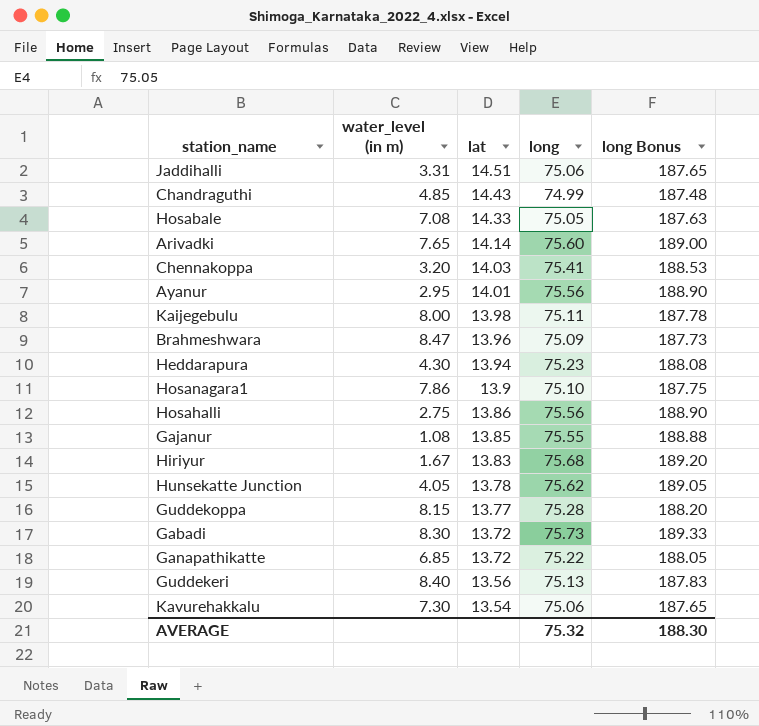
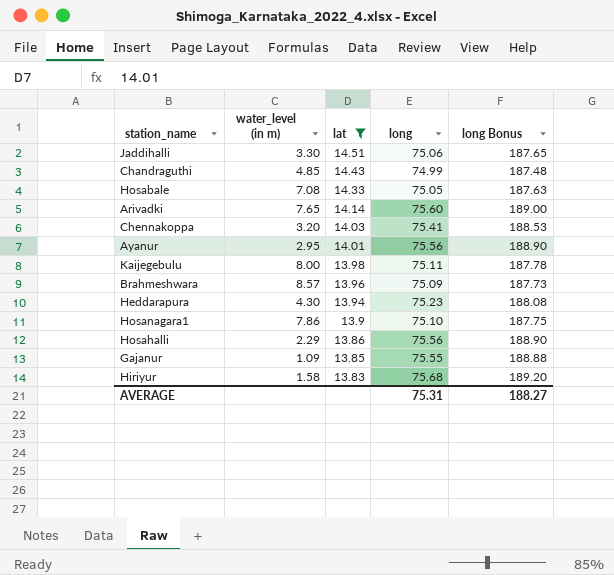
filter: none -> lat >= 13.83
Jaddihalli | water_level (in m): 3.31 -> 3.30
Brahmeshwara | water_level (in m): 8.47 -> 8.57
Hosahalli | water_level (in m): 2.75 -> 2.29
Gajanur | water_level (in m): 1.08 -> 1.09
Hiriyur | water_level (in m): 1.67 -> 1.58
AVERAGE | long: 75.32 -> 75.31
AVERAGE | long Bonus: 188.30 -> 188.27

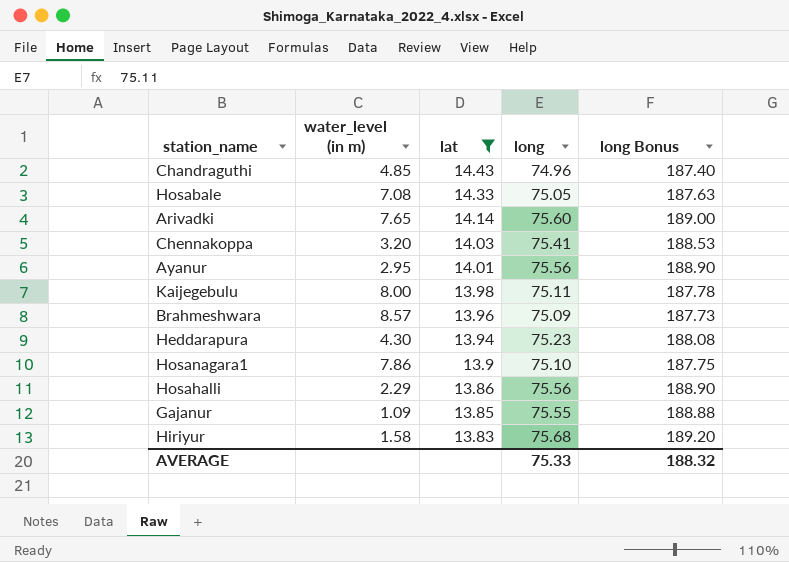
row Jaddihalli: 3.30 | 14.51 | 75.06 | 187.65 -> none
Chandraguthi | long: 74.99 -> 74.96
Chandraguthi | long Bonus: 187.48 -> 187.40
AVERAGE | long: 75.31 -> 75.33
AVERAGE | long Bonus: 188.27 -> 188.32

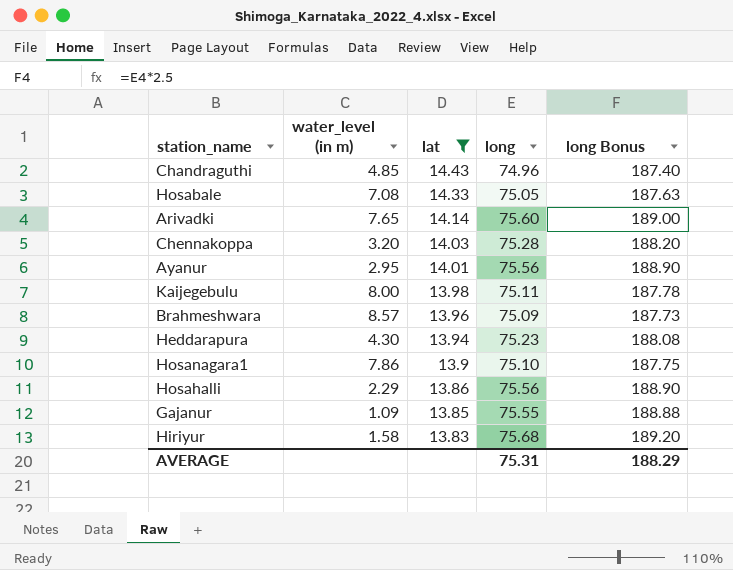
Chennakoppa | long: 75.41 -> 75.28
Chennakoppa | long Bonus: 188.53 -> 188.20
AVERAGE | long: 75.33 -> 75.31
AVERAGE | long Bonus: 188.32 -> 188.29

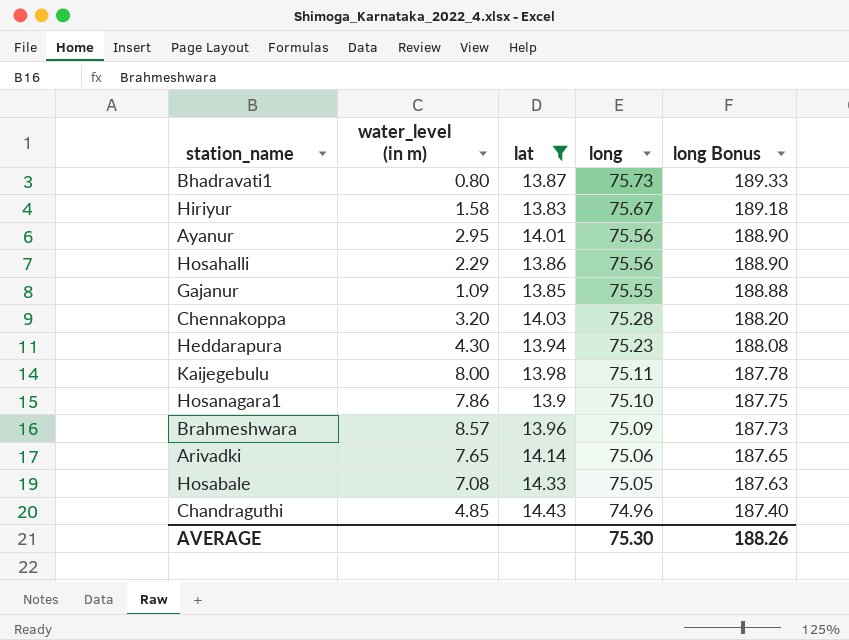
row order: lat descending -> long descending
row Bhadravati1: none -> 0.80 | 13.87 | 75.73 | 189.33
Hiriyur | long: 75.68 -> 75.67
Hiriyur | long Bonus: 189.20 -> 189.18
Arivadki | long: 75.60 -> 75.06
Arivadki | long Bonus: 189.00 -> 187.65
AVERAGE | long: 75.31 -> 75.30
AVERAGE | long Bonus: 188.29 -> 188.26

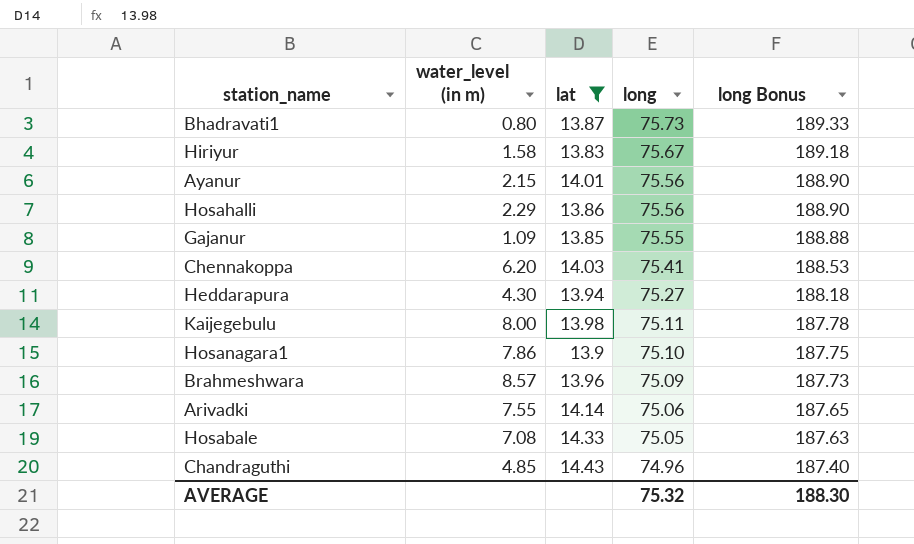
Ayanur | water_level (in m): 2.95 -> 2.15
Chennakoppa | water_level (in m): 3.20 -> 6.20
Chennakoppa | long: 75.28 -> 75.41
Chennakoppa | long Bonus: 188.20 -> 188.53
Heddarapura | long: 75.23 -> 75.27
Heddarapura | long Bonus: 188.08 -> 188.18
Arivadki | water_level (in m): 7.65 -> 7.55
AVERAGE | long: 75.30 -> 75.32
AVERAGE | long Bonus: 188.26 -> 188.30

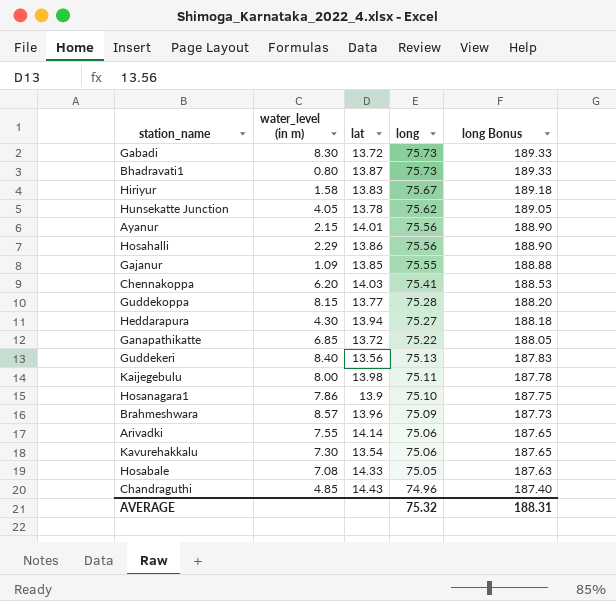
filter: lat >= 13.83 -> none
AVERAGE | long Bonus: 188.30 -> 188.31

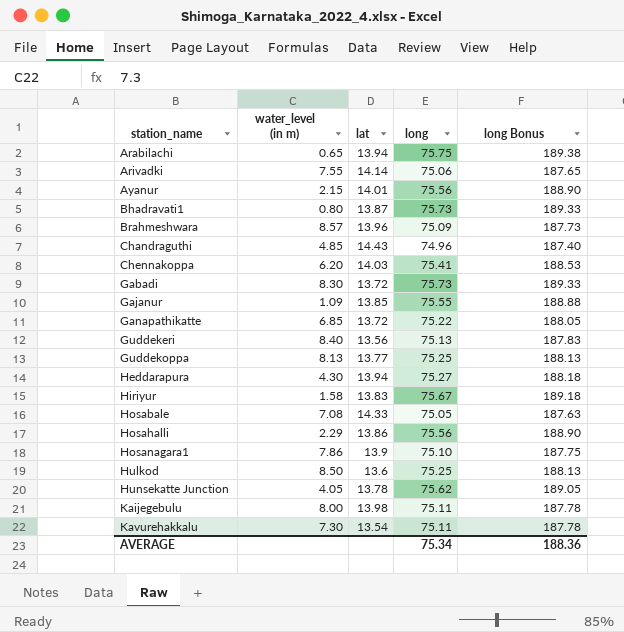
row order: long descending -> station_name ascending
row Arabilachi: none -> 0.65 | 13.94 | 75.75 | 189.38
Guddekoppa | water_level (in m): 8.15 -> 8.13
Guddekoppa | long: 75.28 -> 75.25
Guddekoppa | long Bonus: 188.20 -> 188.13
row Hulkod: none -> 8.50 | 13.6 | 75.25 | 188.13
Kavurehakkalu | long: 75.06 -> 75.11
Kavurehakkalu | long Bonus: 187.65 -> 187.78
AVERAGE | long: 75.32 -> 75.34
AVERAGE | long Bonus: 188.31 -> 188.36

